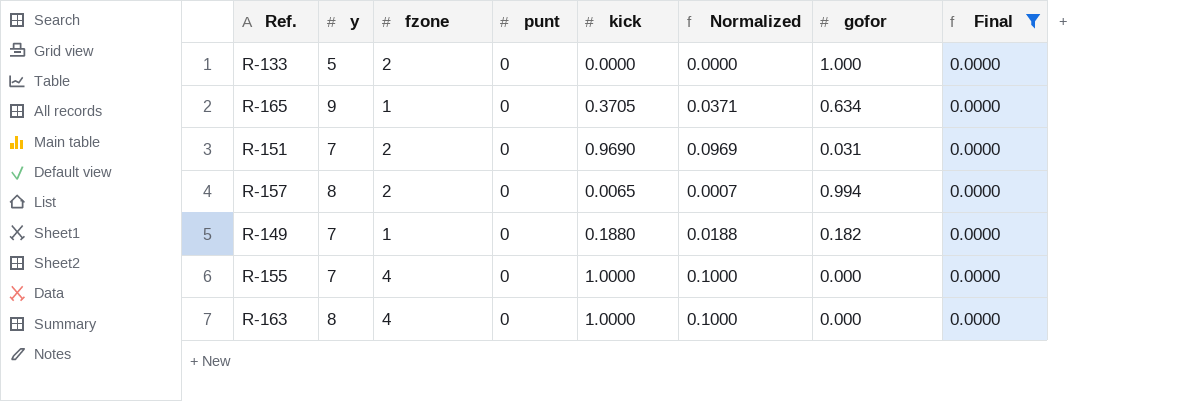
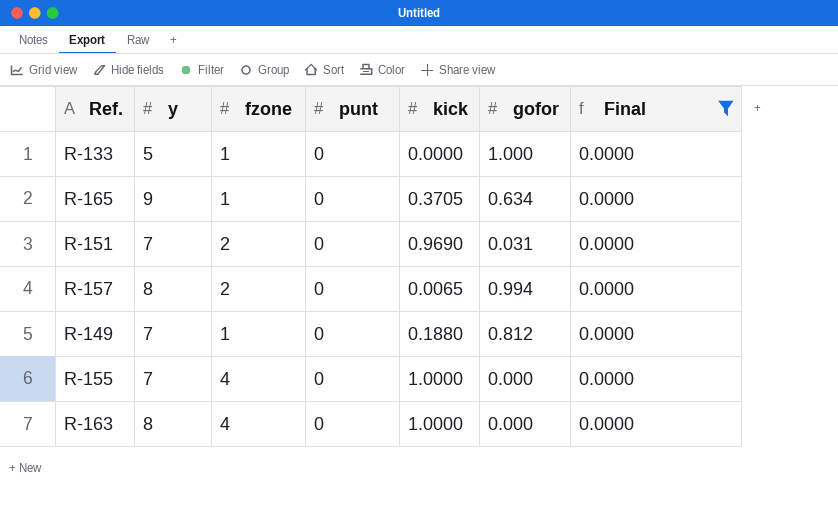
column Normalized | formula: [kick] * 0.1 -> none
R-133 | fzone: 2 -> 1
R-149 | gofor: 0.182 -> 0.812

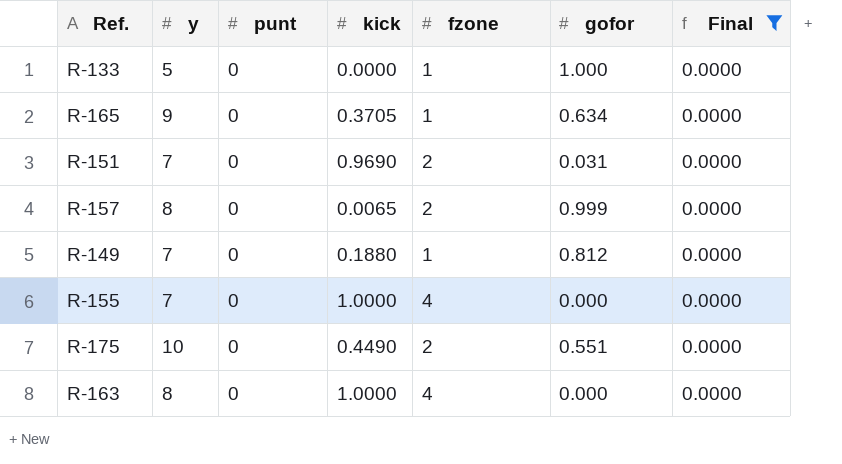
column fzone | position: 3 -> 5
R-157 | gofor: 0.994 -> 0.999
row R-175: none -> 10 | 0 | 0.4490 | 2 | 0.551 | 0.0000

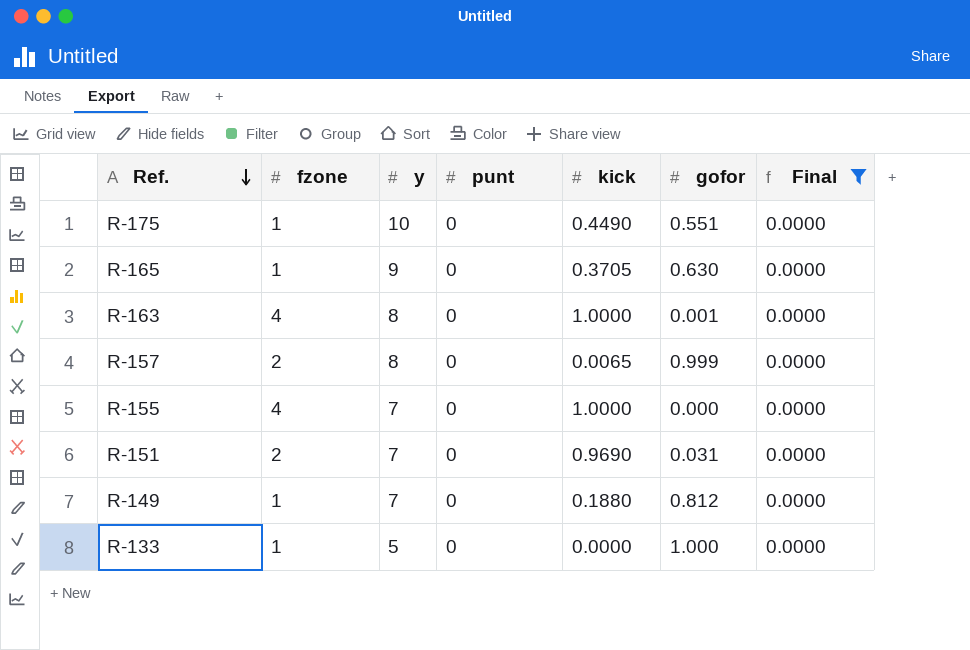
row order: none -> Ref. descending
column fzone | position: 5 -> 2
R-175 | fzone: 2 -> 1
R-165 | gofor: 0.634 -> 0.630
R-163 | gofor: 0.000 -> 0.001

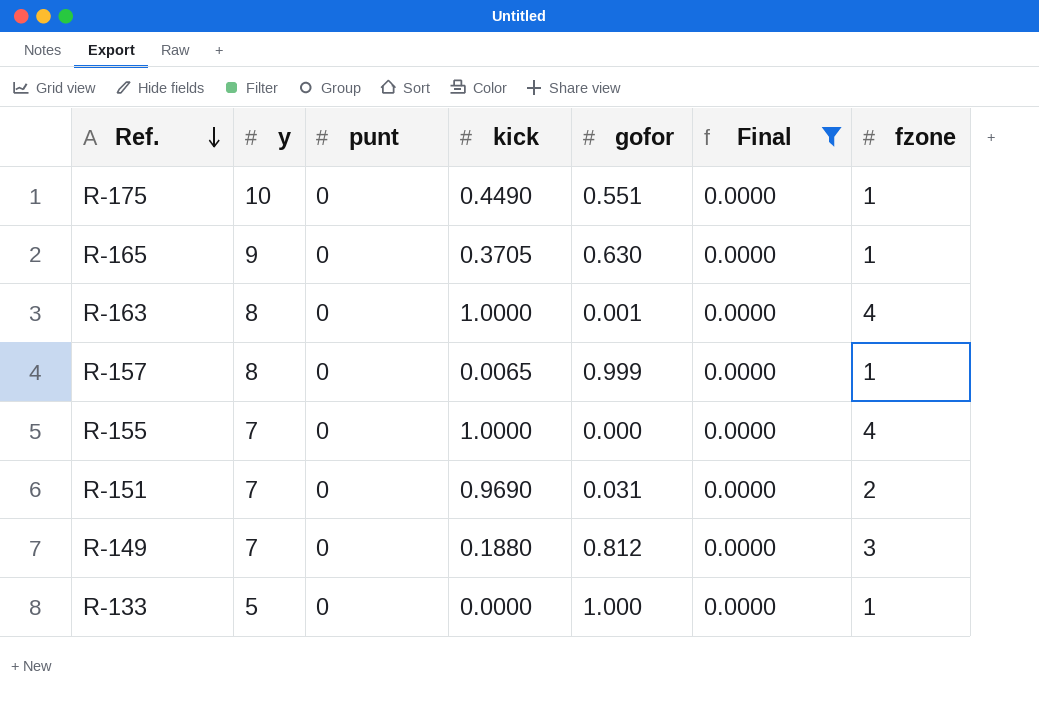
column fzone | position: 2 -> 7
R-157 | fzone: 2 -> 1
R-149 | fzone: 1 -> 3

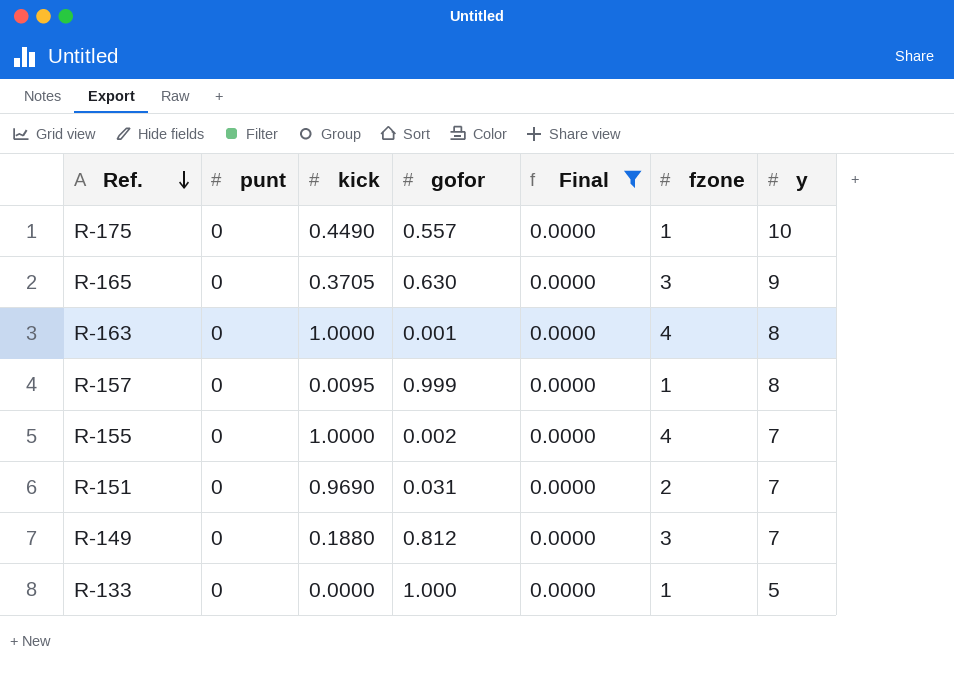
column y | position: 2 -> 7
R-175 | gofor: 0.551 -> 0.557
R-165 | fzone: 1 -> 3
R-157 | kick: 0.0065 -> 0.0095
R-155 | gofor: 0.000 -> 0.002

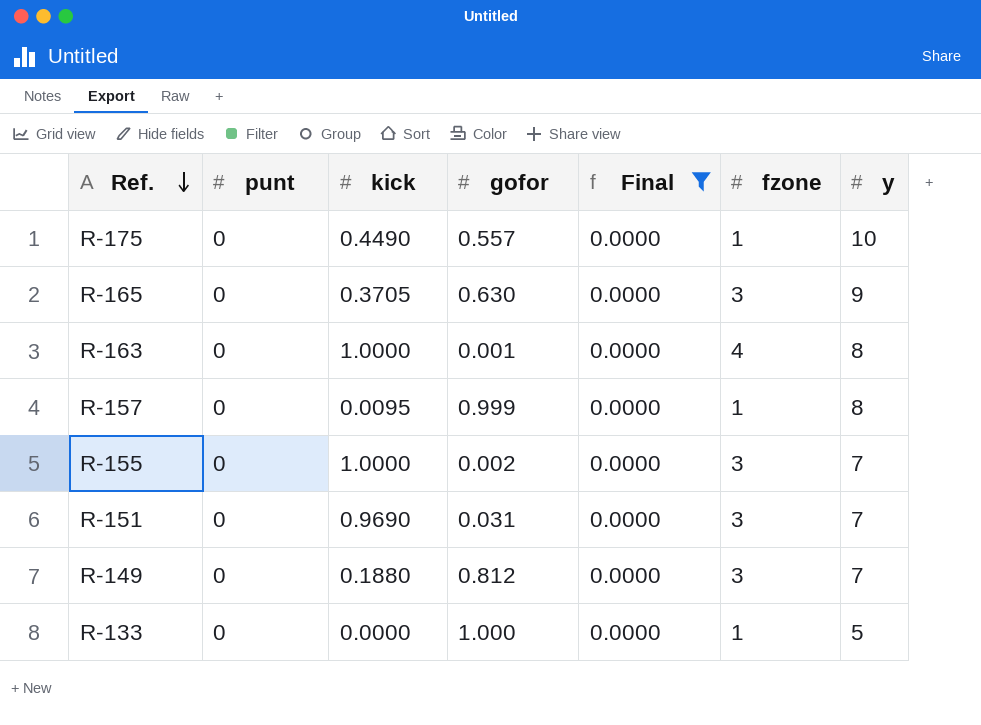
R-155 | fzone: 4 -> 3
R-151 | fzone: 2 -> 3

